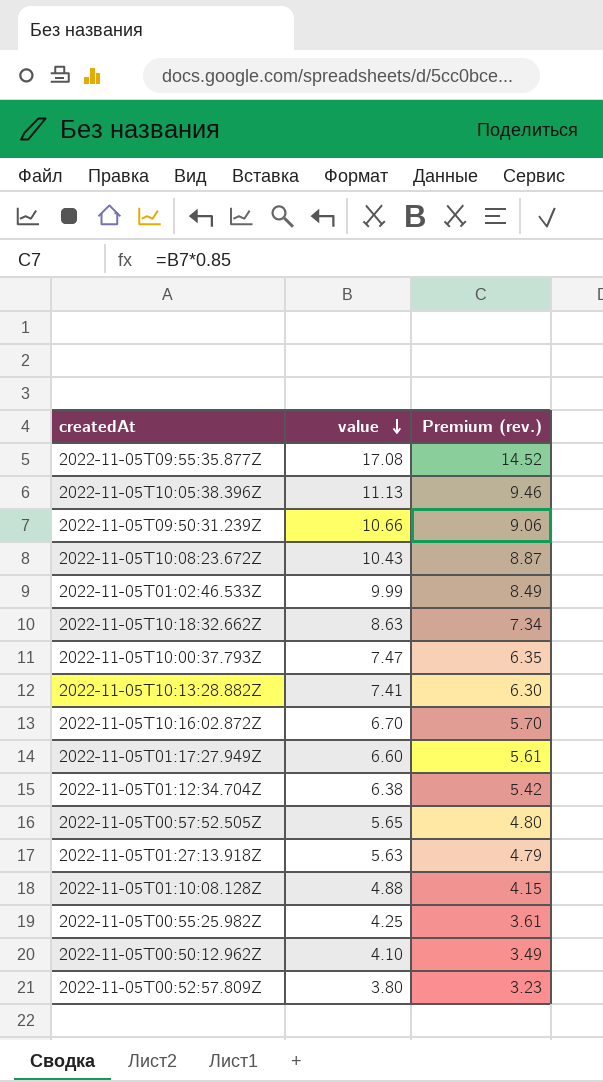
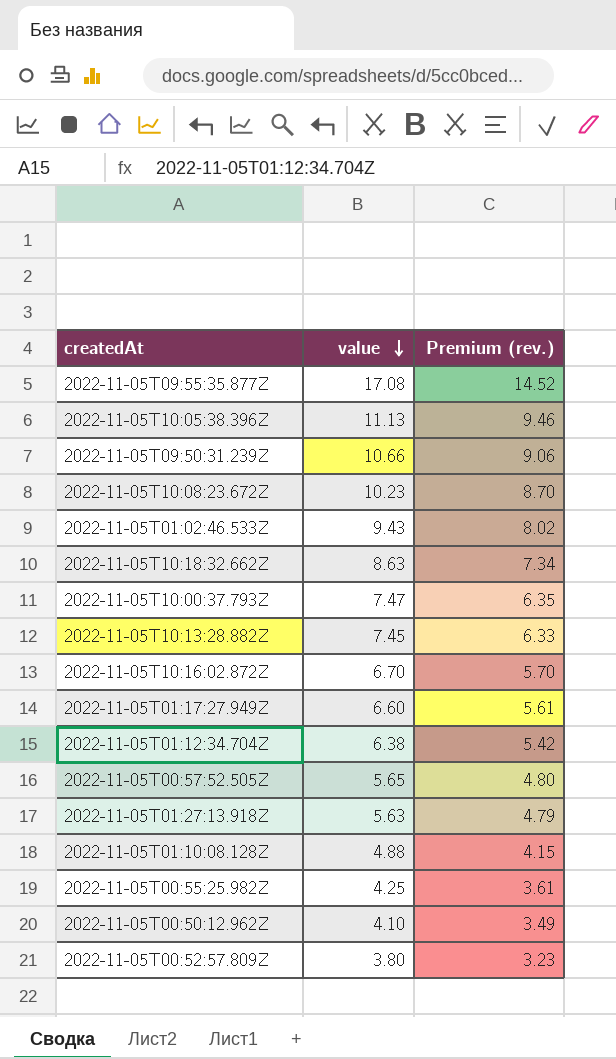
2022-11-05T10:08:23.672Z | value: 10.43 -> 10.23
2022-11-05T10:08:23.672Z | Premium (rev.): 8.87 -> 8.70
2022-11-05T01:02:46.533Z | value: 9.99 -> 9.43
2022-11-05T01:02:46.533Z | Premium (rev.): 8.49 -> 8.02
2022-11-05T10:13:28.882Z | value: 7.41 -> 7.45
2022-11-05T10:13:28.882Z | Premium (rev.): 6.30 -> 6.33

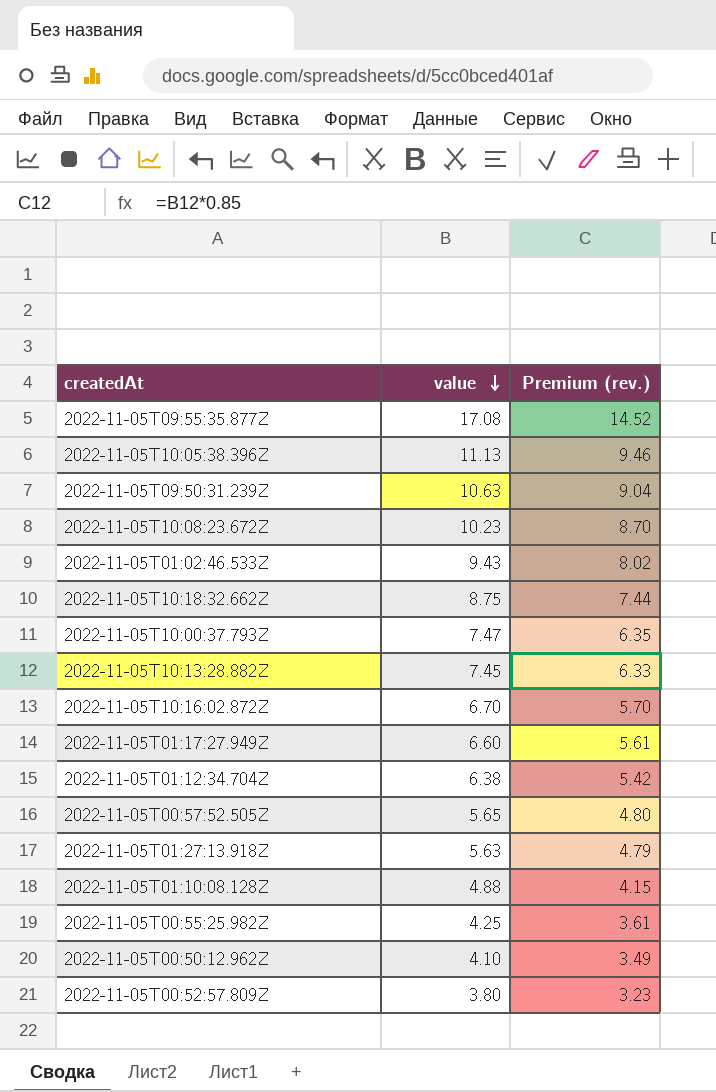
2022-11-05T09:50:31.239Z | value: 10.66 -> 10.63
2022-11-05T09:50:31.239Z | Premium (rev.): 9.06 -> 9.04
2022-11-05T10:18:32.662Z | value: 8.63 -> 8.75
2022-11-05T10:18:32.662Z | Premium (rev.): 7.34 -> 7.44

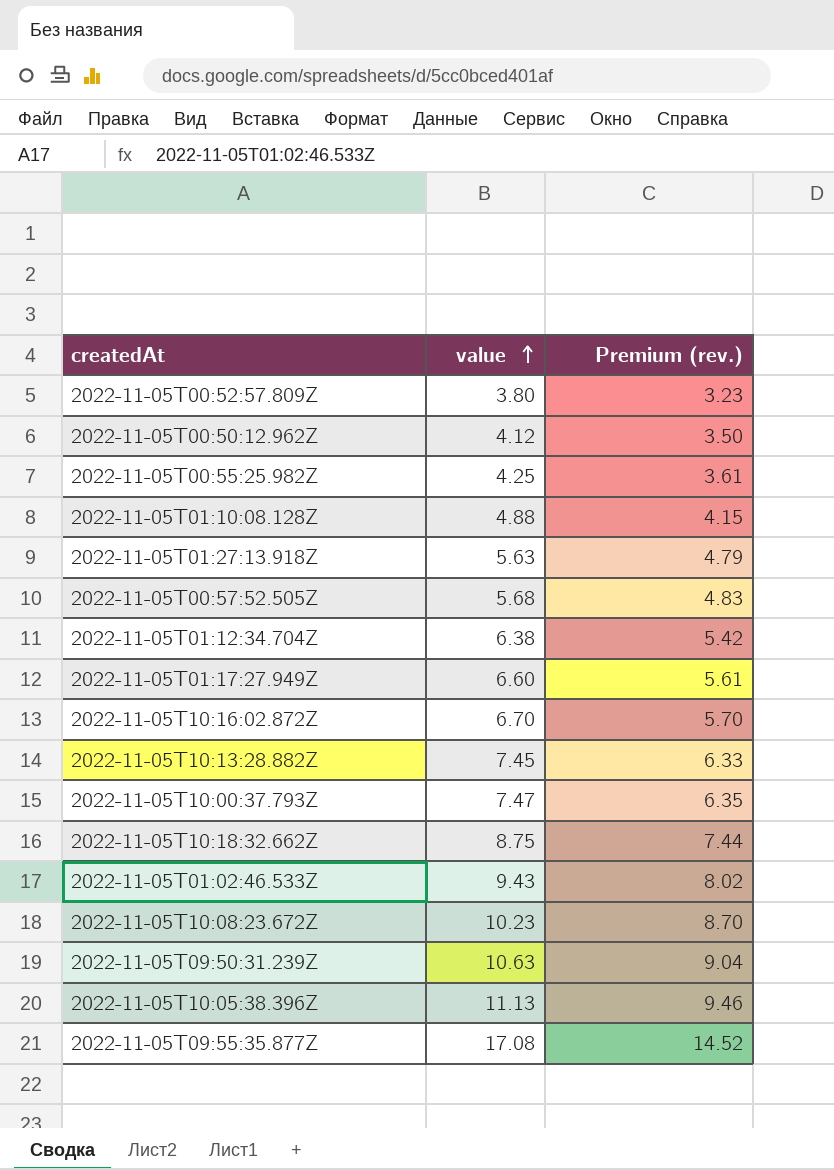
row order: value descending -> value ascending
2022-11-05T00:50:12.962Z | value: 4.10 -> 4.12
2022-11-05T00:50:12.962Z | Premium (rev.): 3.49 -> 3.50
2022-11-05T00:57:52.505Z | value: 5.65 -> 5.68
2022-11-05T00:57:52.505Z | Premium (rev.): 4.80 -> 4.83

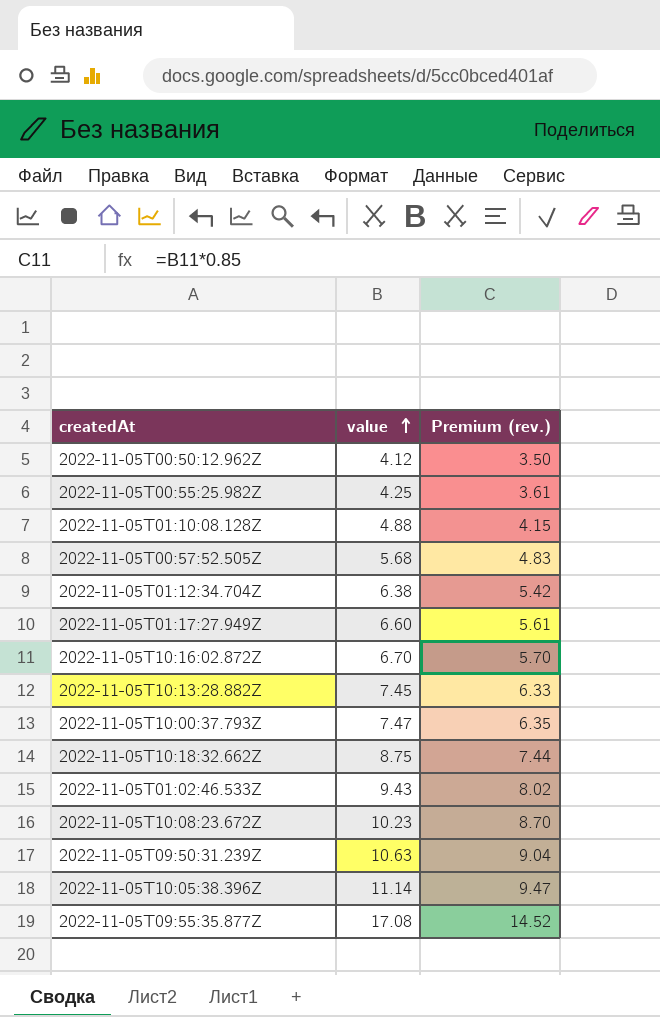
row 2022-11-05T00:52:57.809Z: 3.80 | 3.23 -> none
row 2022-11-05T01:27:13.918Z: 5.63 | 4.79 -> none
2022-11-05T10:05:38.396Z | value: 11.13 -> 11.14
2022-11-05T10:05:38.396Z | Premium (rev.): 9.46 -> 9.47

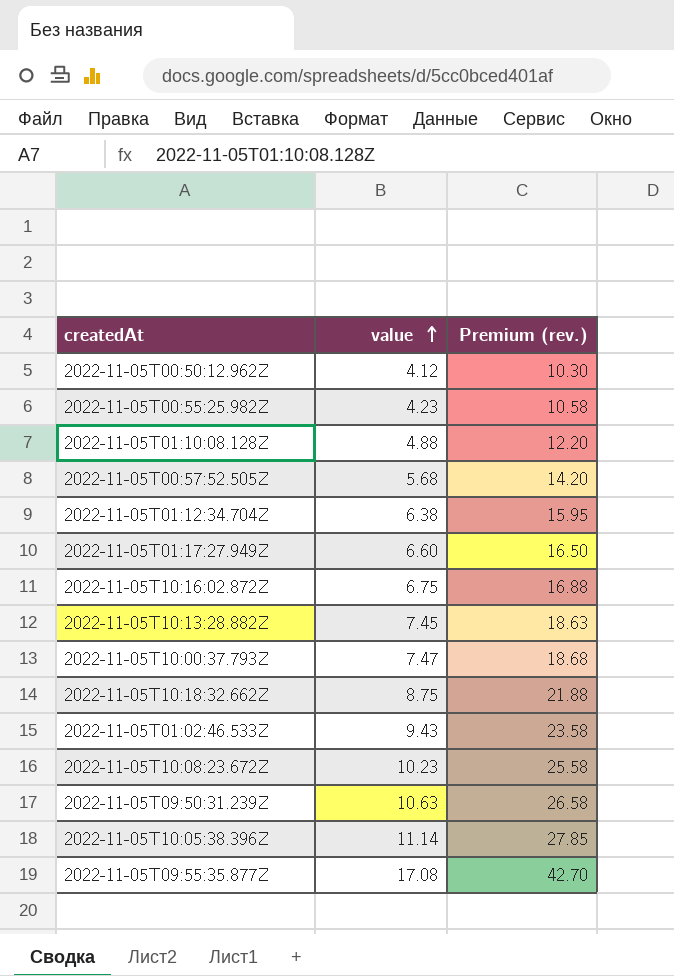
column Premium (rev.) | formula: [value] * 0.85 -> [value] * 2.5
2022-11-05T00:55:25.982Z | value: 4.25 -> 4.23
2022-11-05T10:16:02.872Z | value: 6.70 -> 6.75

